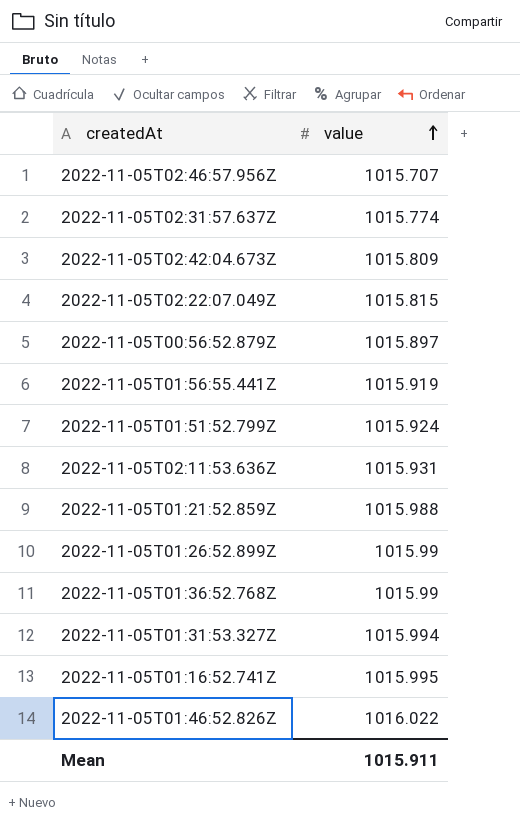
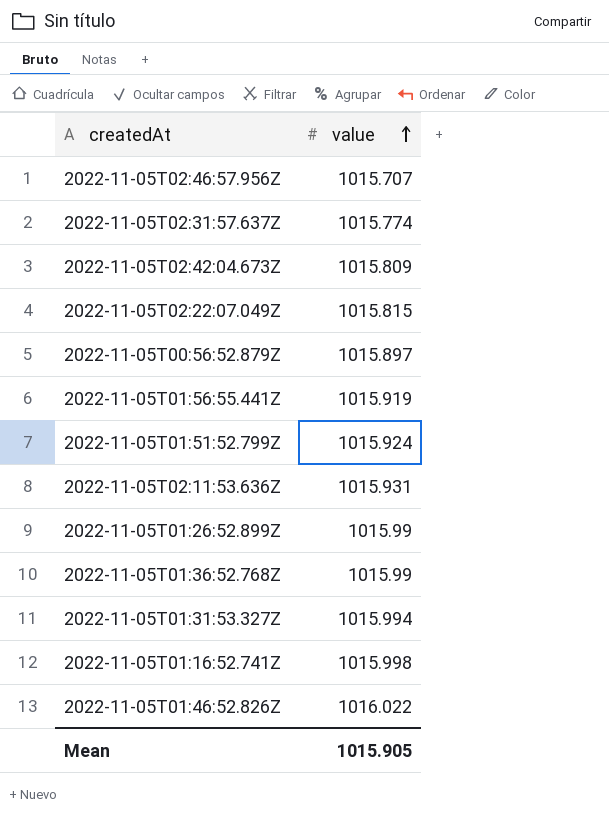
row 2022-11-05T01:21:52.859Z: 1015.988 -> none
2022-11-05T01:16:52.741Z | value: 1015.995 -> 1015.998
Mean | value: 1015.911 -> 1015.905

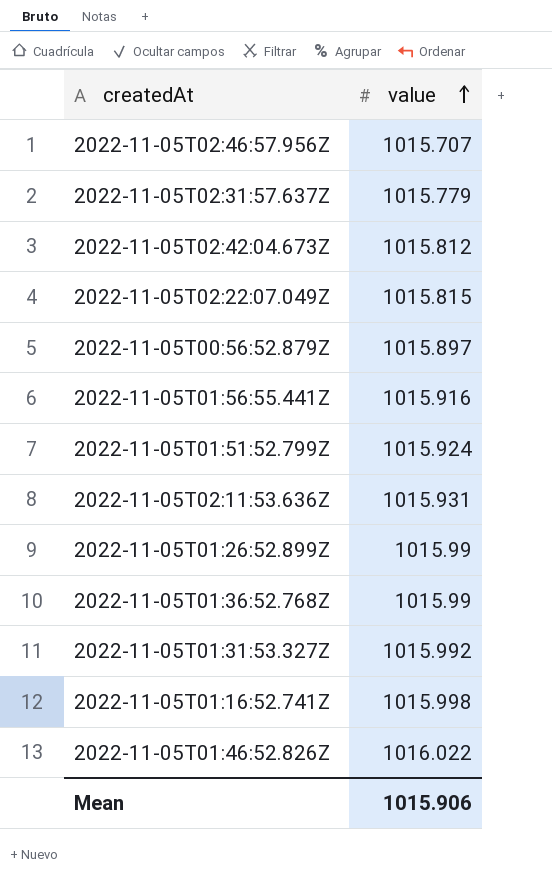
2022-11-05T02:31:57.637Z | value: 1015.774 -> 1015.779
2022-11-05T02:42:04.673Z | value: 1015.809 -> 1015.812
2022-11-05T01:56:55.441Z | value: 1015.919 -> 1015.916
2022-11-05T01:31:53.327Z | value: 1015.994 -> 1015.992
Mean | value: 1015.905 -> 1015.906

